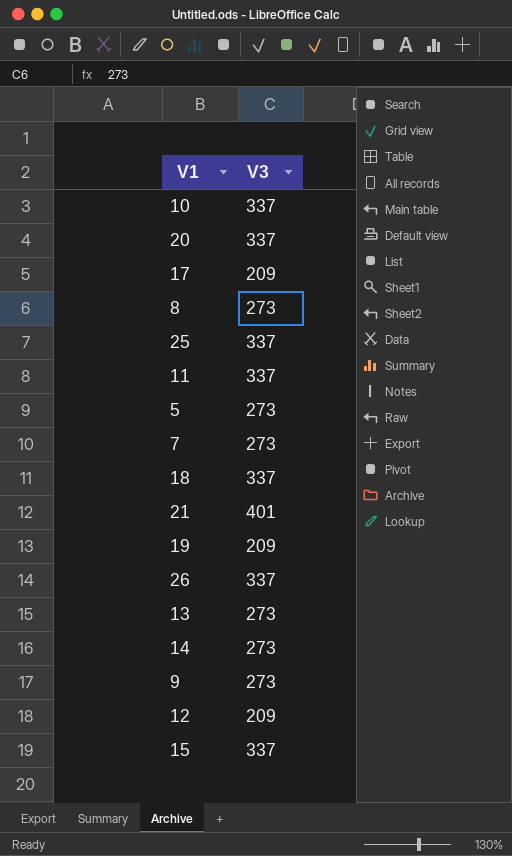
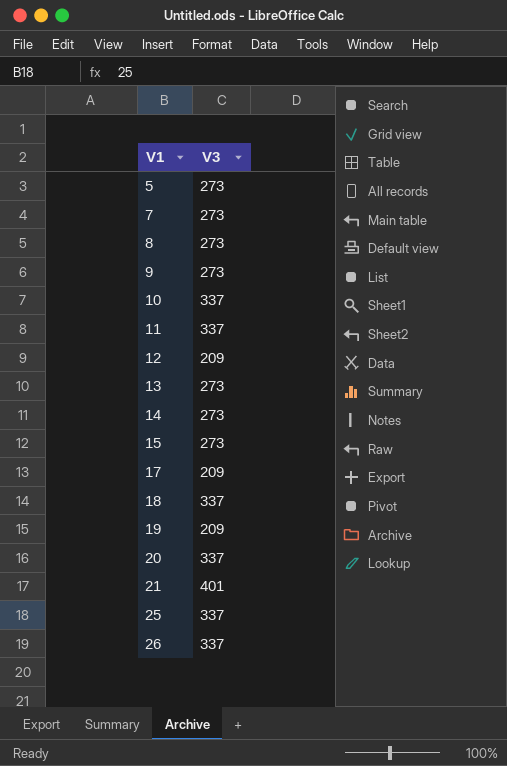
row order: none -> V1 ascending
15 | V3: 337 -> 273

